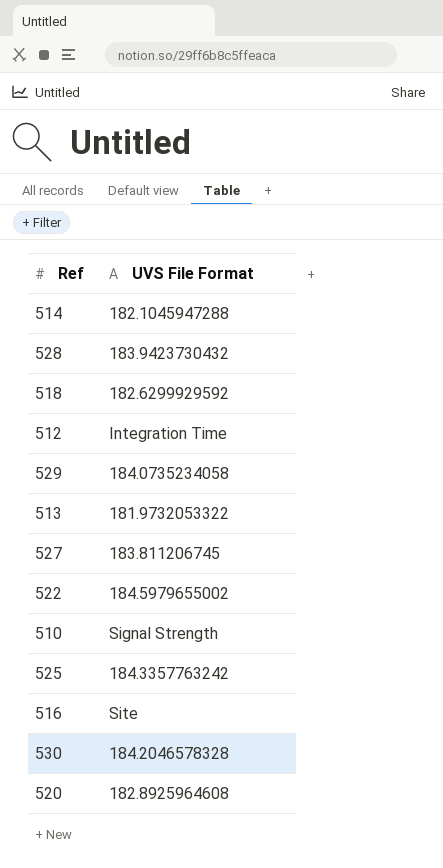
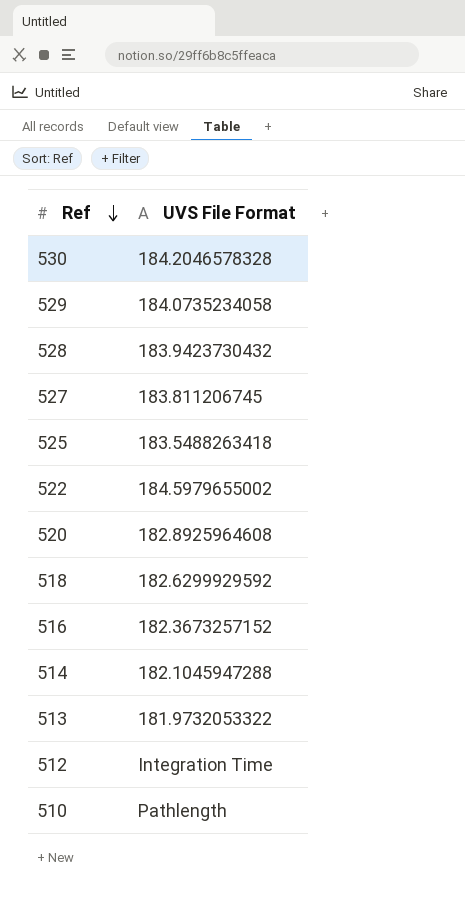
row order: none -> Ref descending
525 | UVS File Format: 184.3357763242 -> 183.5488263418
516 | UVS File Format: Site -> 182.3673257152
510 | UVS File Format: Signal Strength -> Pathlength

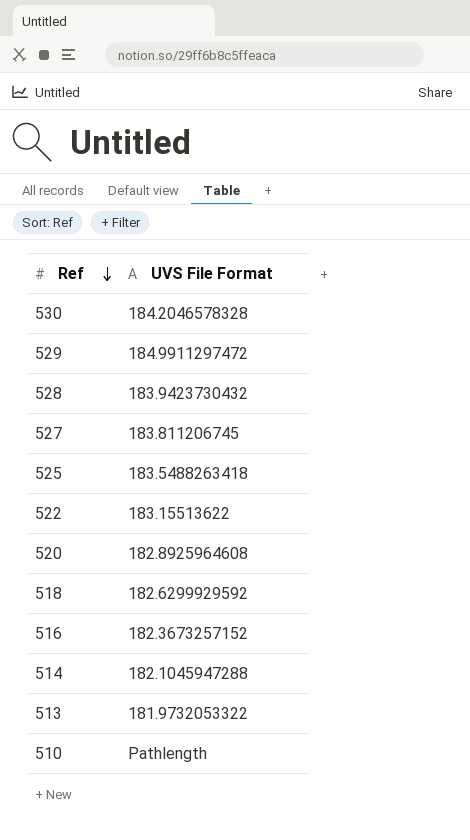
row 512: Integration Time -> none
529 | UVS File Format: 184.0735234058 -> 184.9911297472
522 | UVS File Format: 184.5979655002 -> 183.15513622

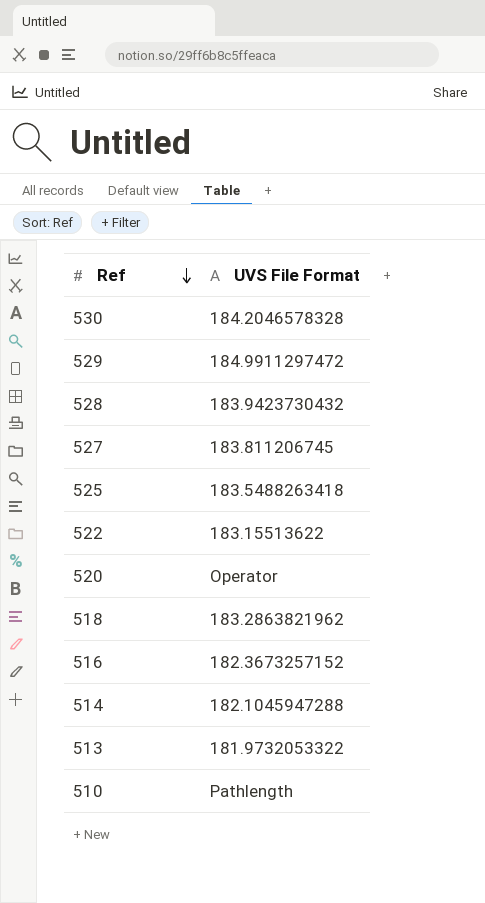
520 | UVS File Format: 182.8925964608 -> Operator
518 | UVS File Format: 182.6299929592 -> 183.2863821962

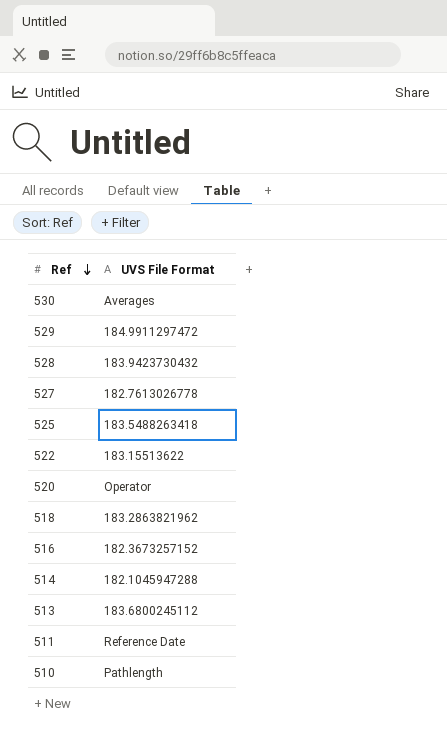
530 | UVS File Format: 184.2046578328 -> Averages
527 | UVS File Format: 183.811206745 -> 182.7613026778
513 | UVS File Format: 181.9732053322 -> 183.6800245112
row 511: none -> Reference Date

